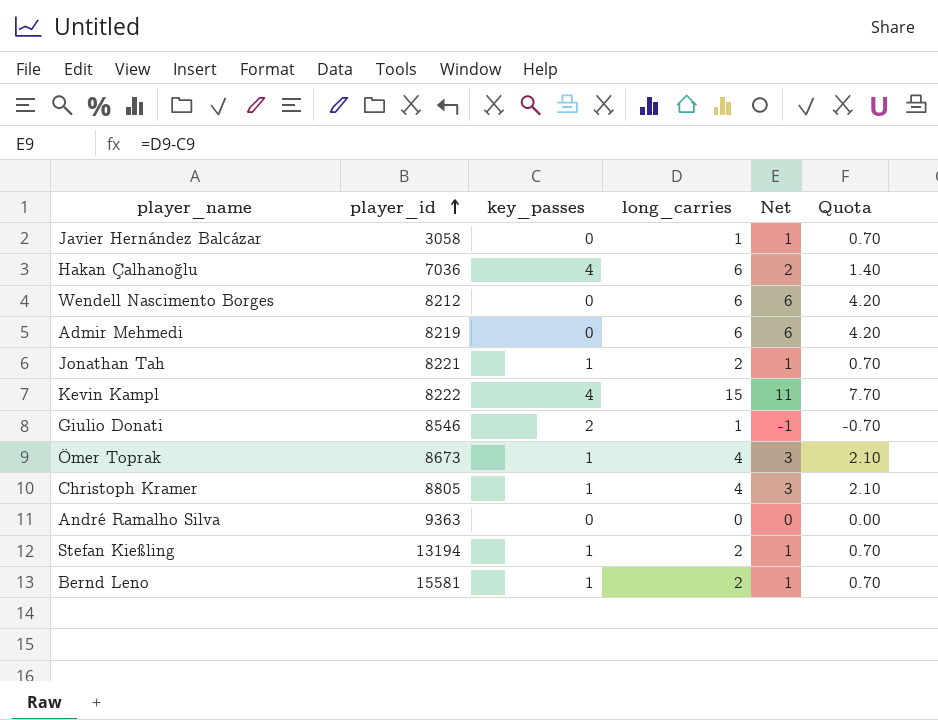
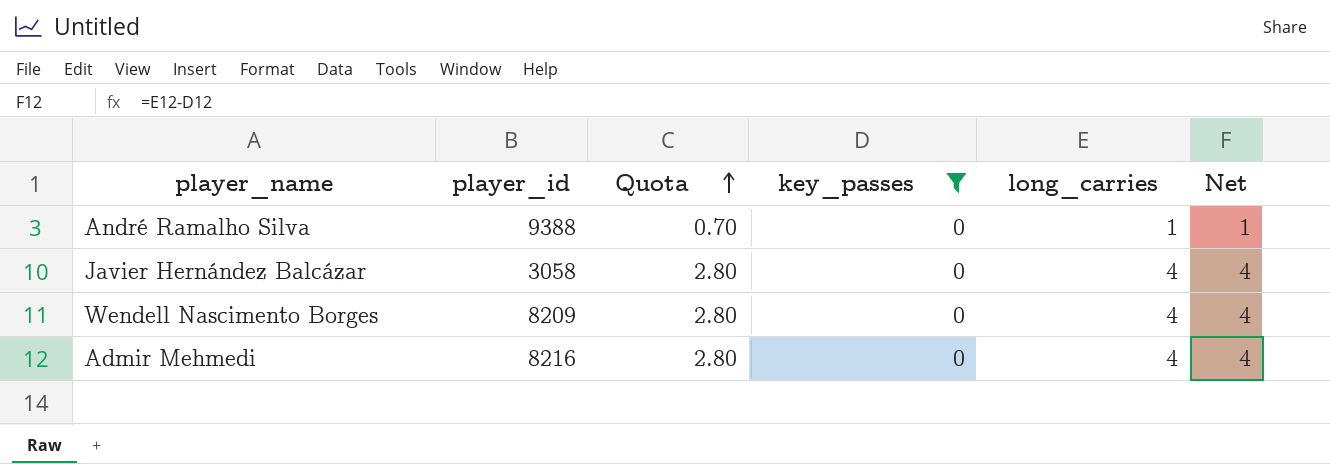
filter: none -> key_passes = 0
row order: player_id ascending -> Quota ascending
column Quota | position: 6 -> 3
André Ramalho Silva | player_id: 9363 -> 9388
André Ramalho Silva | Quota: 0.00 -> 0.70
André Ramalho Silva | long_carries: 0 -> 1
André Ramalho Silva | Net: 0 -> 1
Javier Hernández Balcázar | Quota: 0.70 -> 2.80
Javier Hernández Balcázar | long_carries: 1 -> 4
Javier Hernández Balcázar | Net: 1 -> 4
Wendell Nascimento Borges | player_id: 8212 -> 8209
Wendell Nascimento Borges | Quota: 4.20 -> 2.80
Wendell Nascimento Borges | long_carries: 6 -> 4
Wendell Nascimento Borges | Net: 6 -> 4
Admir Mehmedi | player_id: 8219 -> 8216
Admir Mehmedi | Quota: 4.20 -> 2.80
Admir Mehmedi | long_carries: 6 -> 4
Admir Mehmedi | Net: 6 -> 4

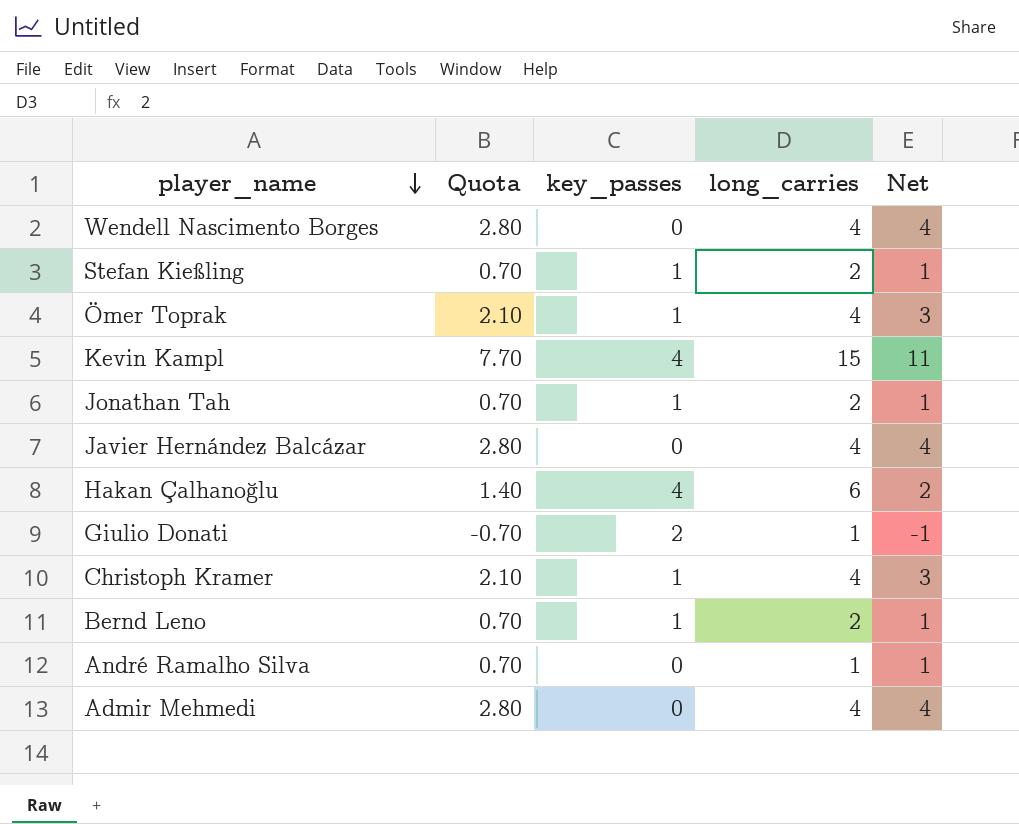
filter: key_passes = 0 -> none
row order: Quota ascending -> player_name descending
column player_id | position: 2 -> none

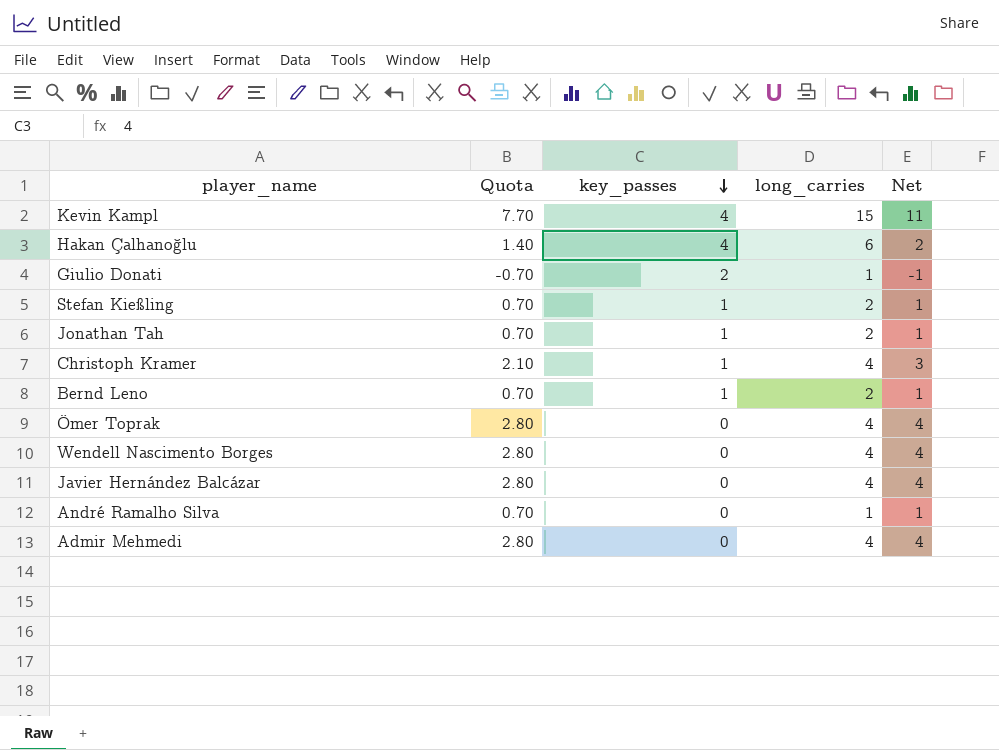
row order: player_name descending -> key_passes descending
Ömer Toprak | Quota: 2.10 -> 2.80
Ömer Toprak | key_passes: 1 -> 0
Ömer Toprak | Net: 3 -> 4

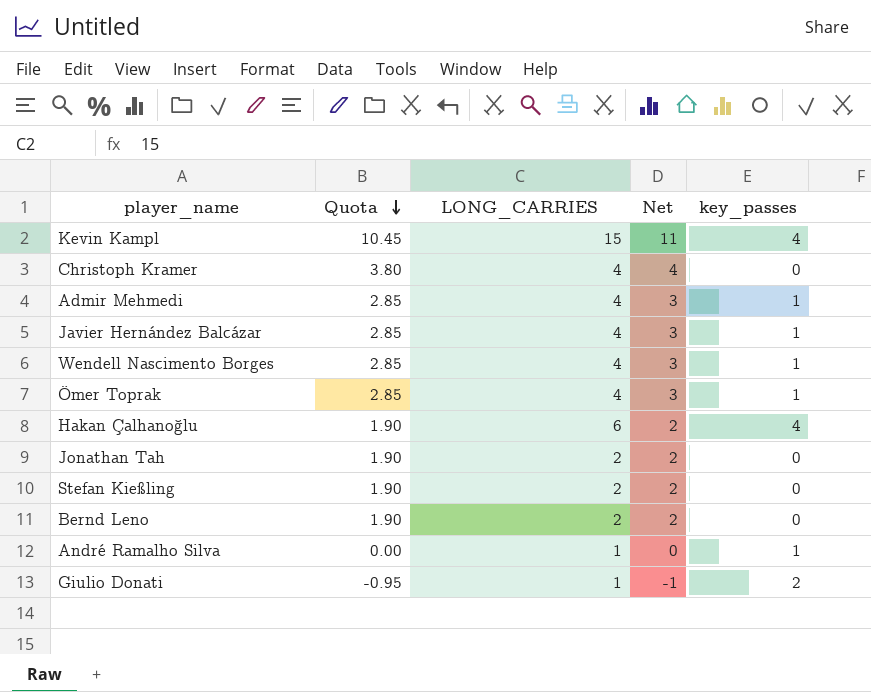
row order: key_passes descending -> Quota descending
column Quota | formula: [Net] * 0.7 -> [Net] * 0.95
column name: long_carries -> LONG_CARRIES
column key_passes | position: 3 -> 5
Christoph Kramer | Net: 3 -> 4
Christoph Kramer | key_passes: 1 -> 0
Admir Mehmedi | Net: 4 -> 3
Admir Mehmedi | key_passes: 0 -> 1
Javier Hernández Balcázar | Net: 4 -> 3
Javier Hernández Balcázar | key_passes: 0 -> 1
Wendell Nascimento Borges | Net: 4 -> 3
Wendell Nascimento Borges | key_passes: 0 -> 1
Ömer Toprak | Net: 4 -> 3
Ömer Toprak | key_passes: 0 -> 1
Jonathan Tah | Net: 1 -> 2
Jonathan Tah | key_passes: 1 -> 0
Stefan Kießling | Net: 1 -> 2
Stefan Kießling | key_passes: 1 -> 0
Bernd Leno | Net: 1 -> 2
Bernd Leno | key_passes: 1 -> 0
André Ramalho Silva | Net: 1 -> 0
André Ramalho Silva | key_passes: 0 -> 1

